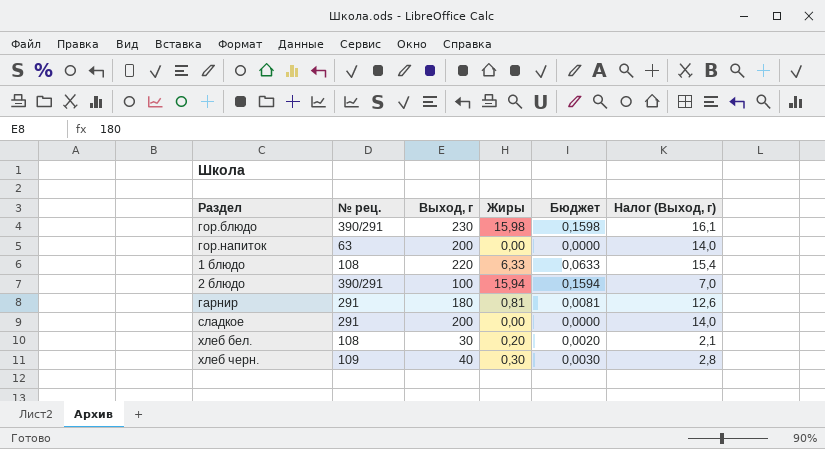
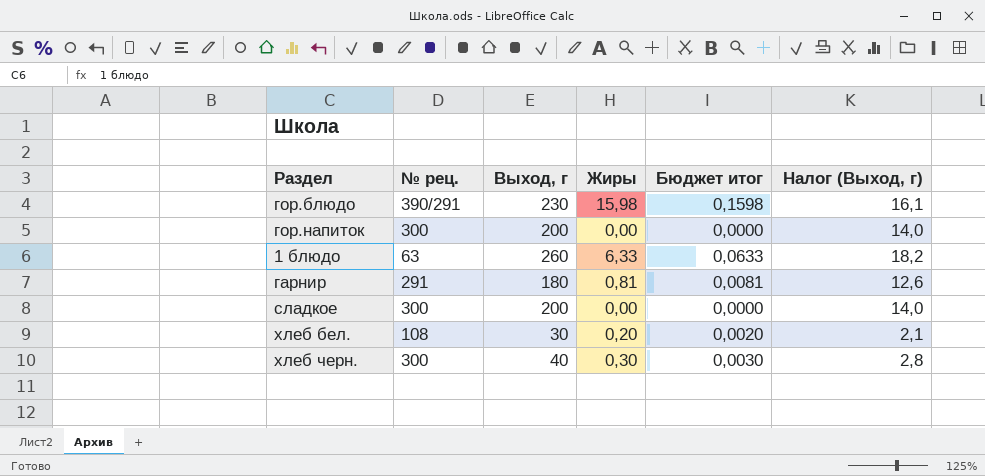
column name: Бюджет -> Бюджет итог
row 2 блюдо: 390/291 | 100 | 15,94 | 0,1594 | 7,0 -> none
гор.напиток | № рец.: 63 -> 300
1 блюдо | № рец.: 108 -> 63
1 блюдо | Выход, г: 220 -> 260
1 блюдо | Налог (Выход, г): 15,4 -> 18,2
сладкое | № рец.: 291 -> 300
хлеб черн. | № рец.: 109 -> 300

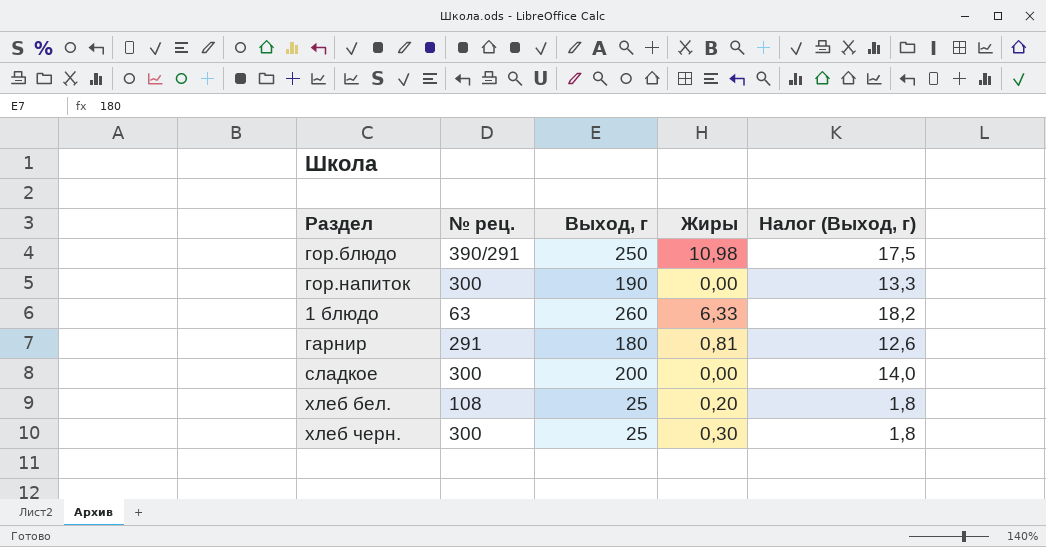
column Бюджет итог | formula: [Жиры] * 0,01 -> none
гор.блюдо | Выход, г: 230 -> 250
гор.блюдо | Жиры: 15,98 -> 10,98
гор.блюдо | Налог (Выход, г): 16,1 -> 17,5
гор.напиток | Выход, г: 200 -> 190
гор.напиток | Налог (Выход, г): 14,0 -> 13,3
хлеб бел. | Выход, г: 30 -> 25
хлеб бел. | Налог (Выход, г): 2,1 -> 1,8
хлеб черн. | Выход, г: 40 -> 25
хлеб черн. | Налог (Выход, г): 2,8 -> 1,8

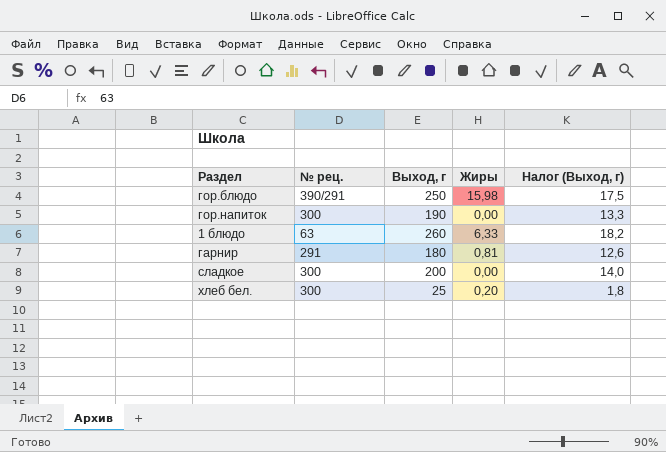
row хлеб черн.: 300 | 25 | 0,30 | 1,8 -> none
гор.блюдо | Жиры: 10,98 -> 15,98
хлеб бел. | № рец.: 108 -> 300

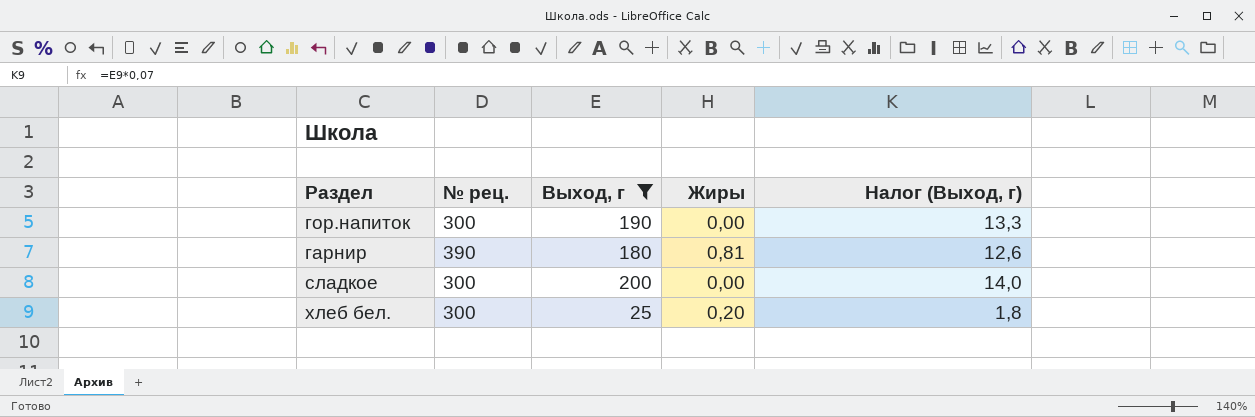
filter: none -> Выход, г <= 200
гарнир | № рец.: 291 -> 390

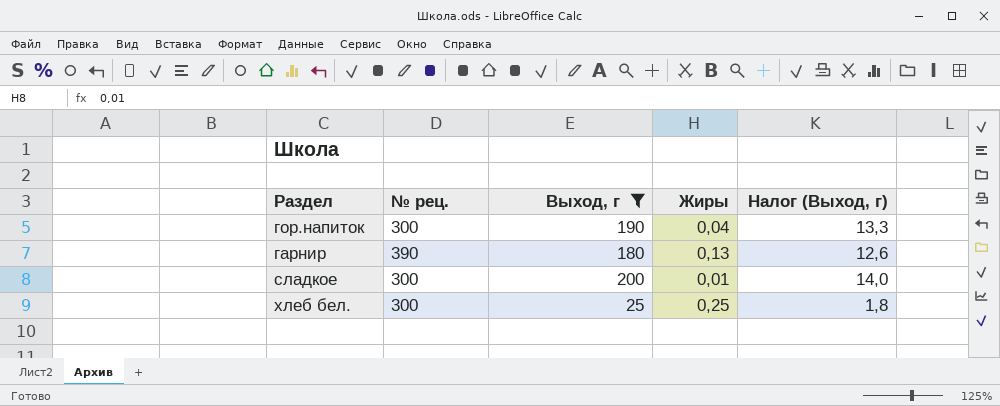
гор.напиток | Жиры: 0,00 -> 0,04
гарнир | Жиры: 0,81 -> 0,13
сладкое | Жиры: 0,00 -> 0,01
хлеб бел. | Жиры: 0,20 -> 0,25

